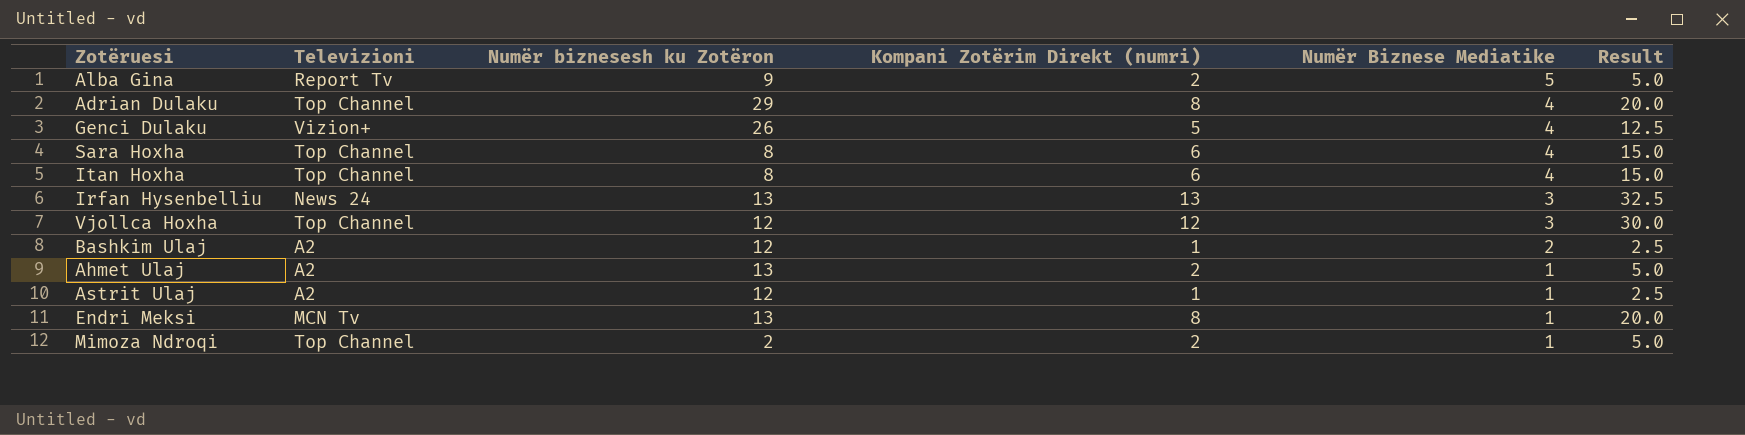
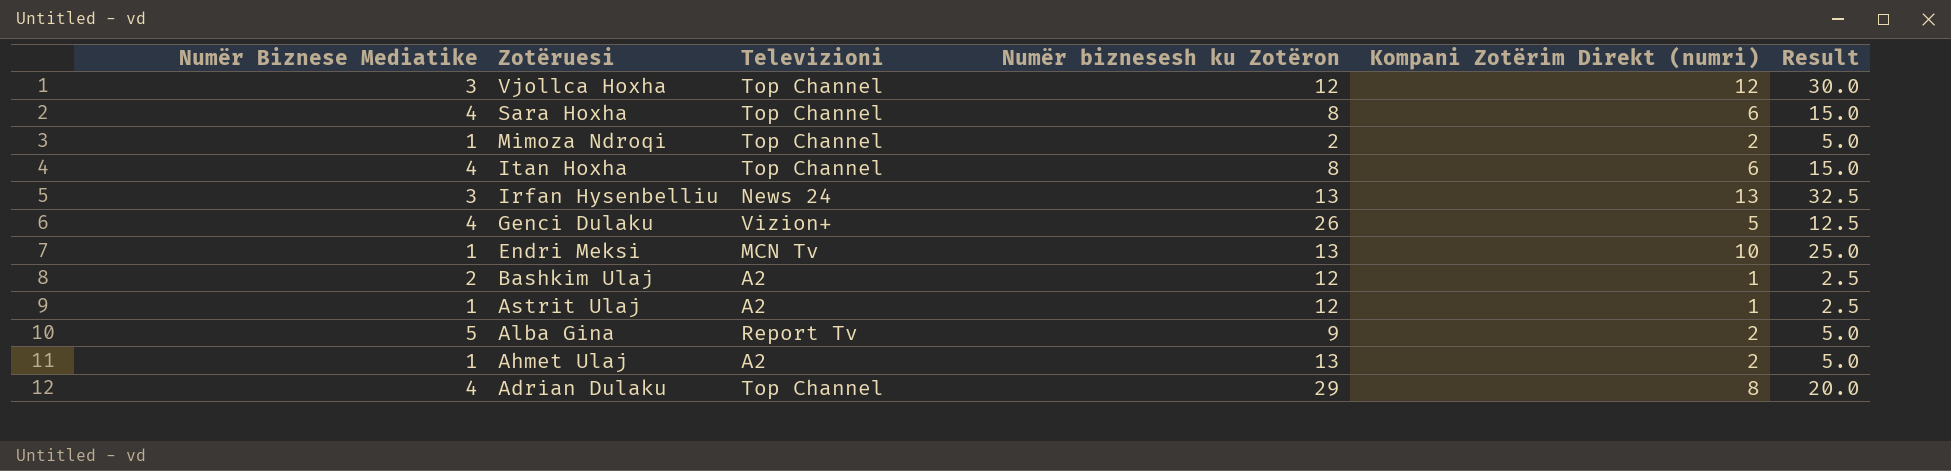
row order: Numër Biznese Mediatike descending -> Zotëruesi descending
column Numër Biznese Mediatike | position: 5 -> 1
Endri Meksi | Kompani Zotërim Direkt (numri): 8 -> 10
Endri Meksi | Result: 20.0 -> 25.0

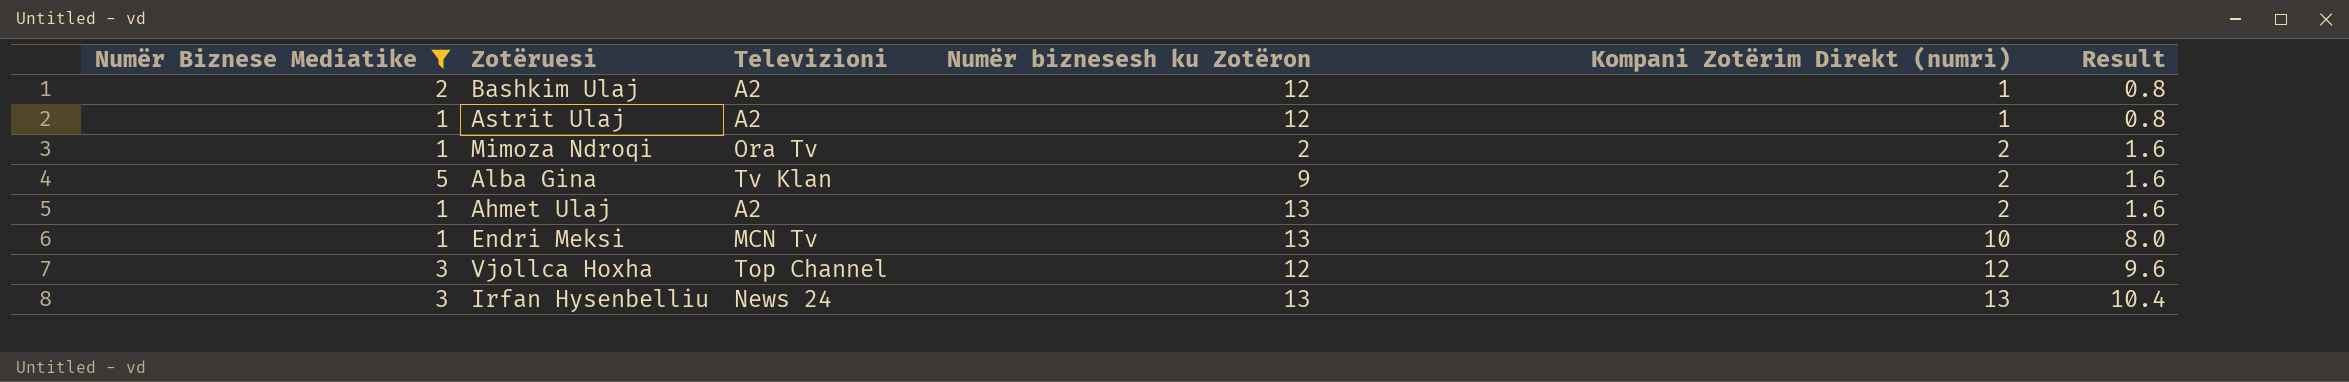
filter: none -> Numër Biznese Mediatike != 4
row order: Zotëruesi descending -> Kompani Zotërim Direkt (numri) ascending
column Result | formula: [Kompani Zotërim Direkt (numri)] * 2.5 -> [Kompani Zotërim Direkt (numri)] * 0.8
Mimoza Ndroqi | Televizioni: Top Channel -> Ora Tv
Alba Gina | Televizioni: Report Tv -> Tv Klan

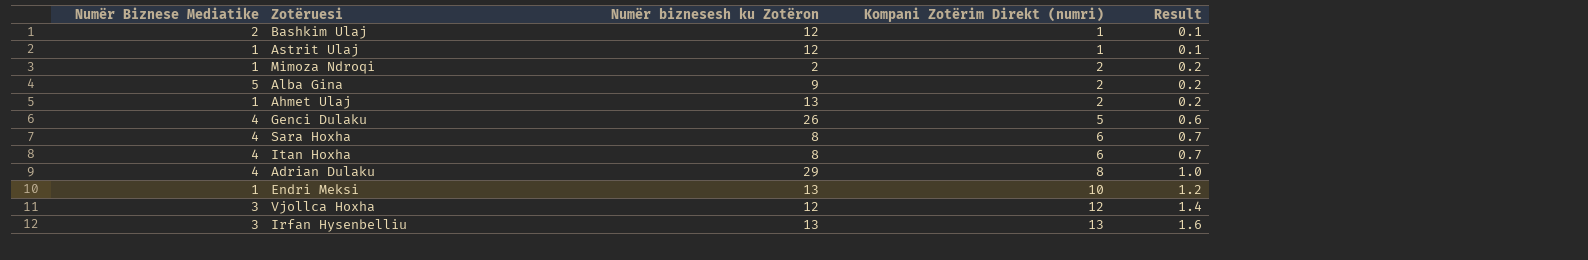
filter: Numër Biznese Mediatike != 4 -> none
column Televizioni | position: 3 -> none
column Result | formula: [Kompani Zotërim Direkt (numri)] * 0.8 -> [Kompani Zotërim Direkt (numri)] * 0.12

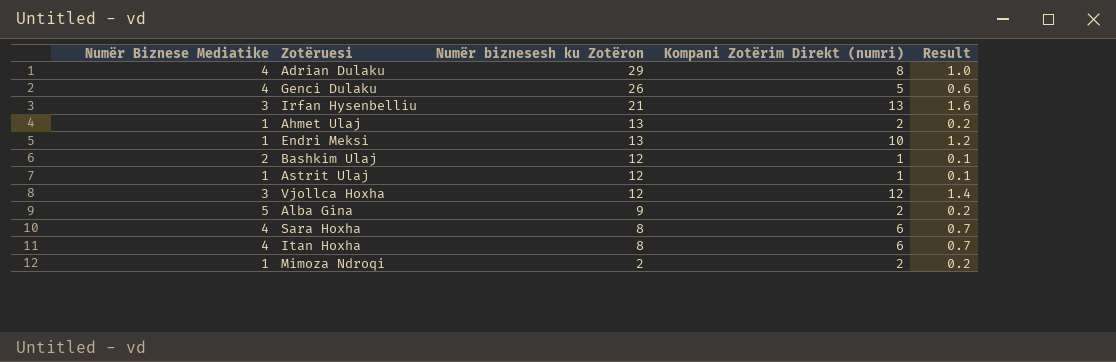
row order: Kompani Zotërim Direkt (numri) ascending -> Numër biznesesh ku Zotëron descending
Irfan Hysenbelliu | Numër biznesesh ku Zotëron: 13 -> 21

